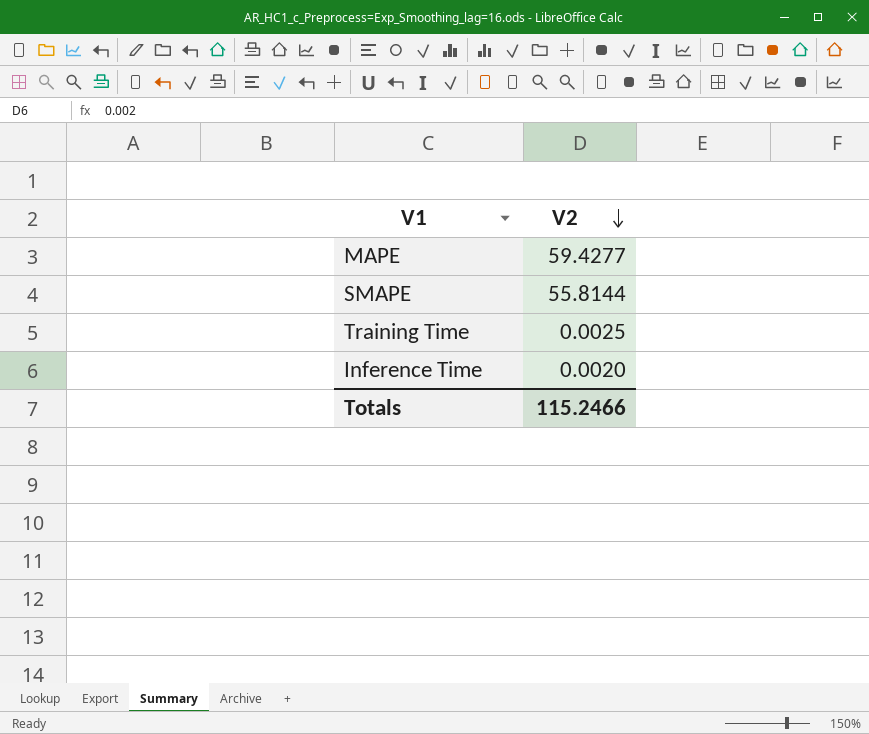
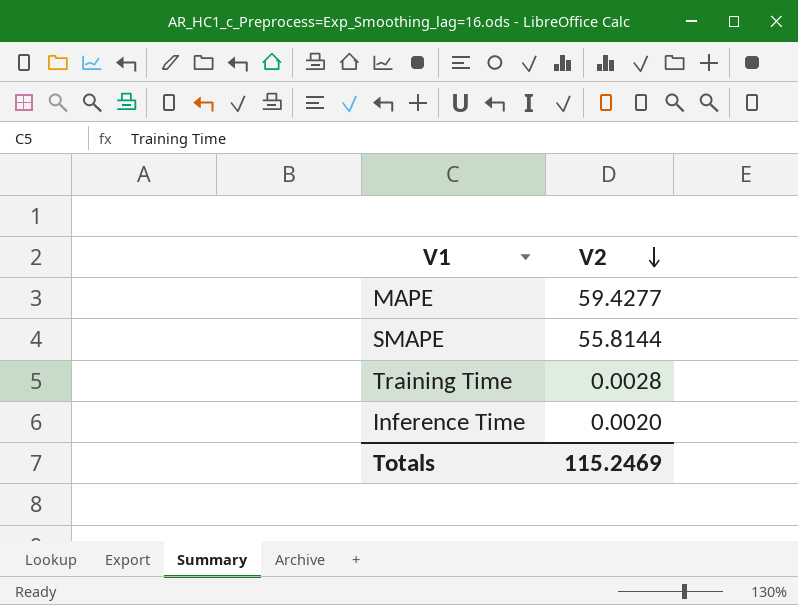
Training Time | V2: 0.0025 -> 0.0028
Totals | V2: 115.2466 -> 115.2469

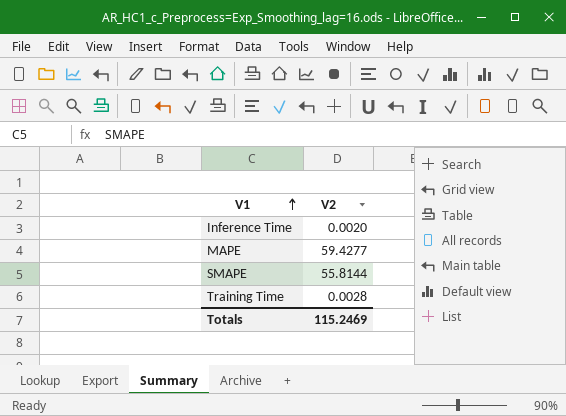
row order: V2 descending -> V1 ascending

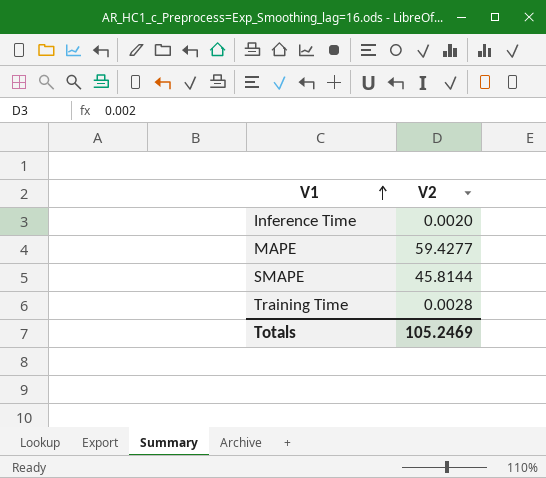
SMAPE | V2: 55.8144 -> 45.8144
Totals | V2: 115.2469 -> 105.2469

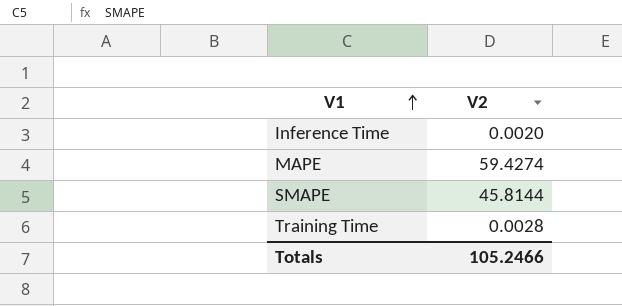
MAPE | V2: 59.4277 -> 59.4274
Totals | V2: 105.2469 -> 105.2466

